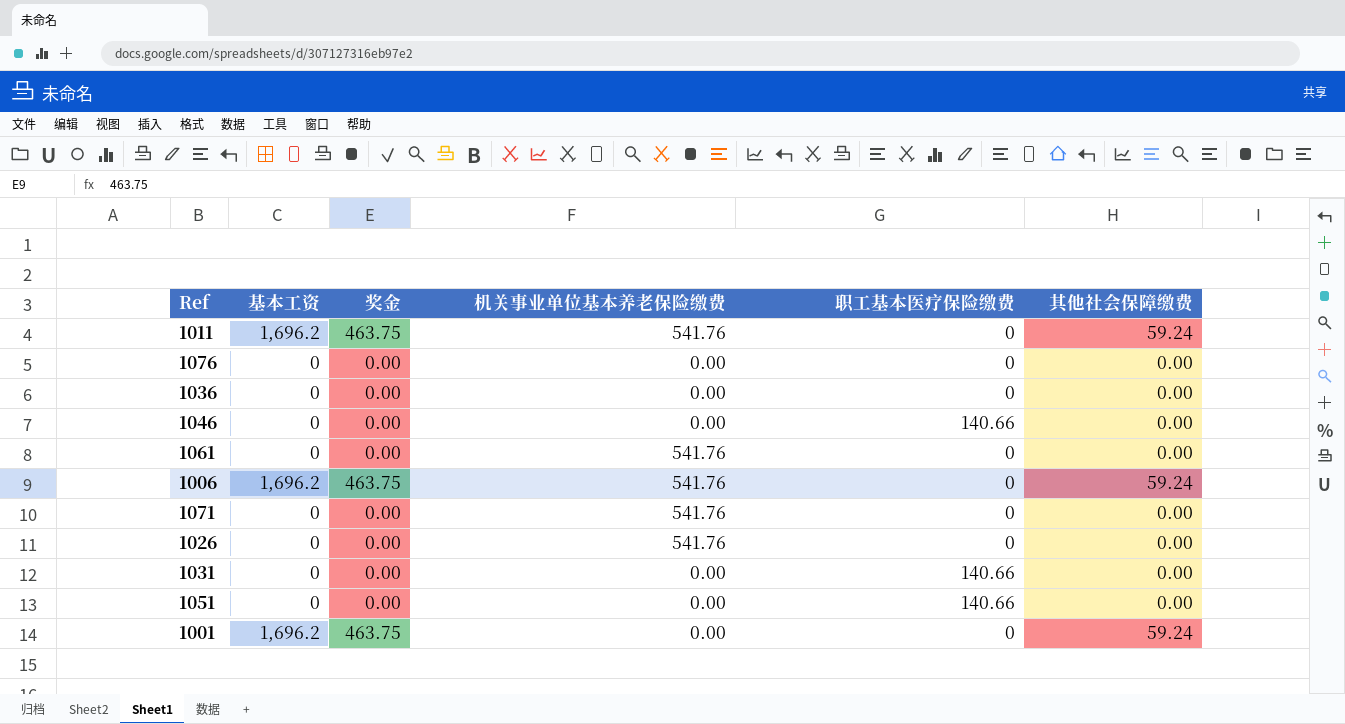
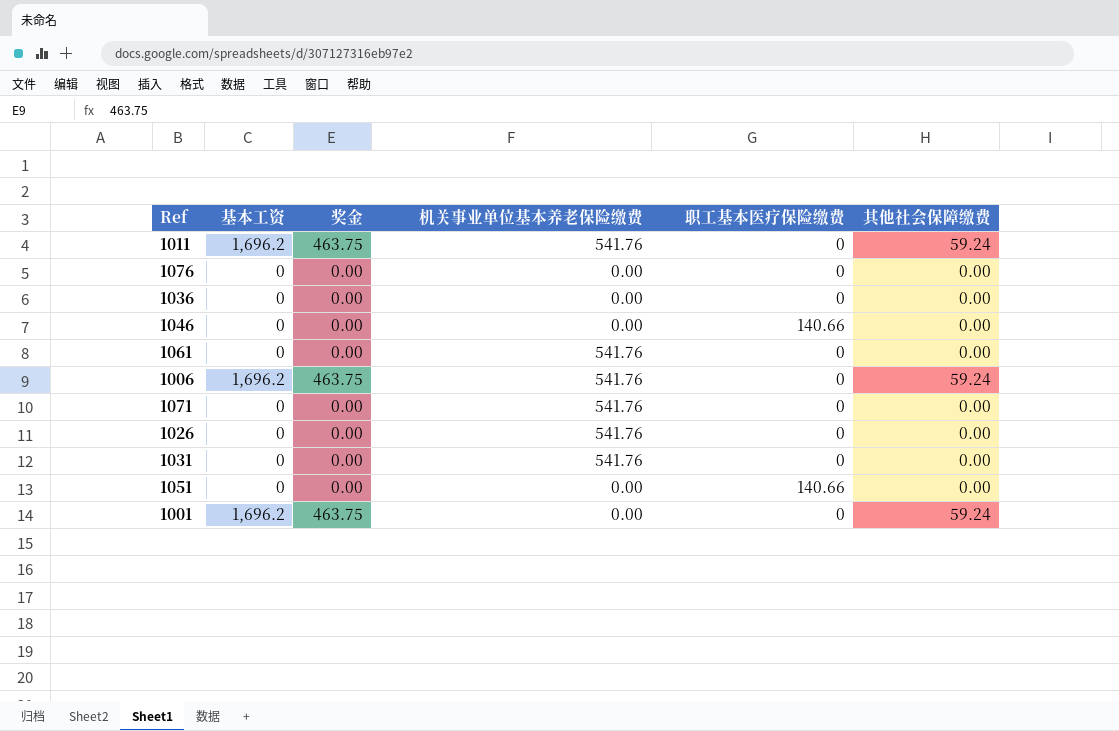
1031 | 机关事业单位基本养老保险缴费: 0.00 -> 541.76
1031 | 职工基本医疗保险缴费: 140.66 -> 0

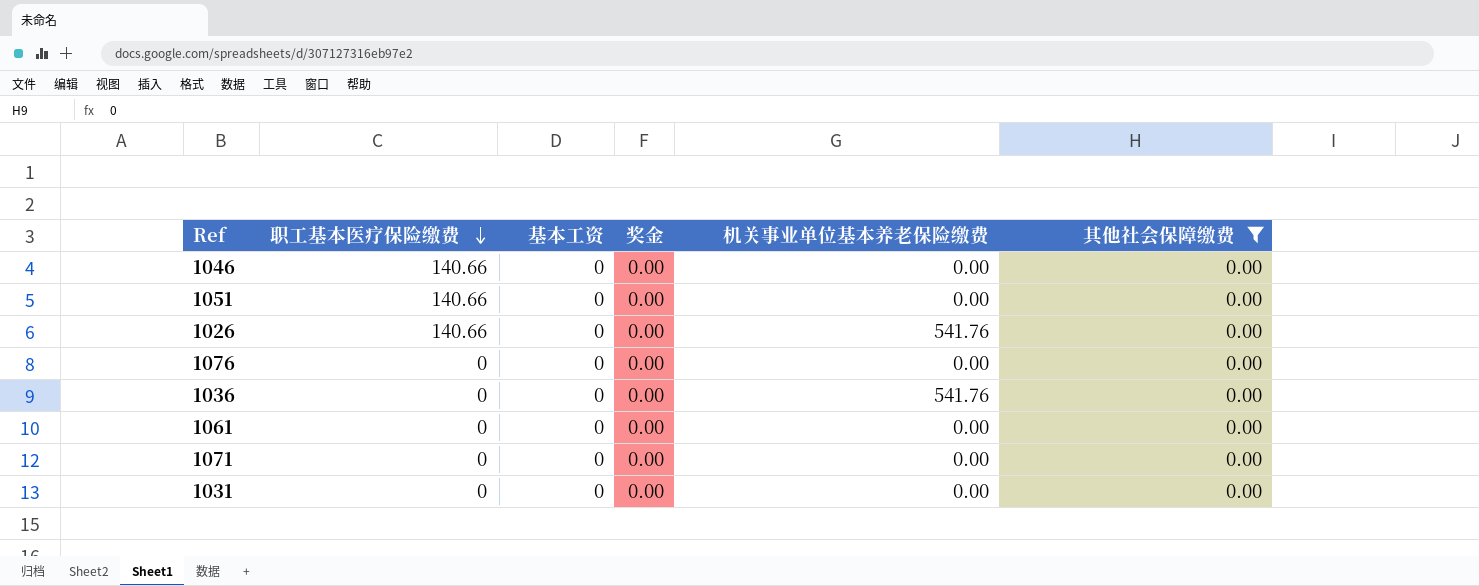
filter: none -> 其他社会保障缴费 = 0.00
row order: none -> 职工基本医疗保险缴费 descending
column 职工基本医疗保险缴费 | position: 5 -> 2
1026 | 职工基本医疗保险缴费: 0 -> 140.66
1036 | 机关事业单位基本养老保险缴费: 0.00 -> 541.76
1061 | 机关事业单位基本养老保险缴费: 541.76 -> 0.00
1071 | 机关事业单位基本养老保险缴费: 541.76 -> 0.00
1031 | 机关事业单位基本养老保险缴费: 541.76 -> 0.00

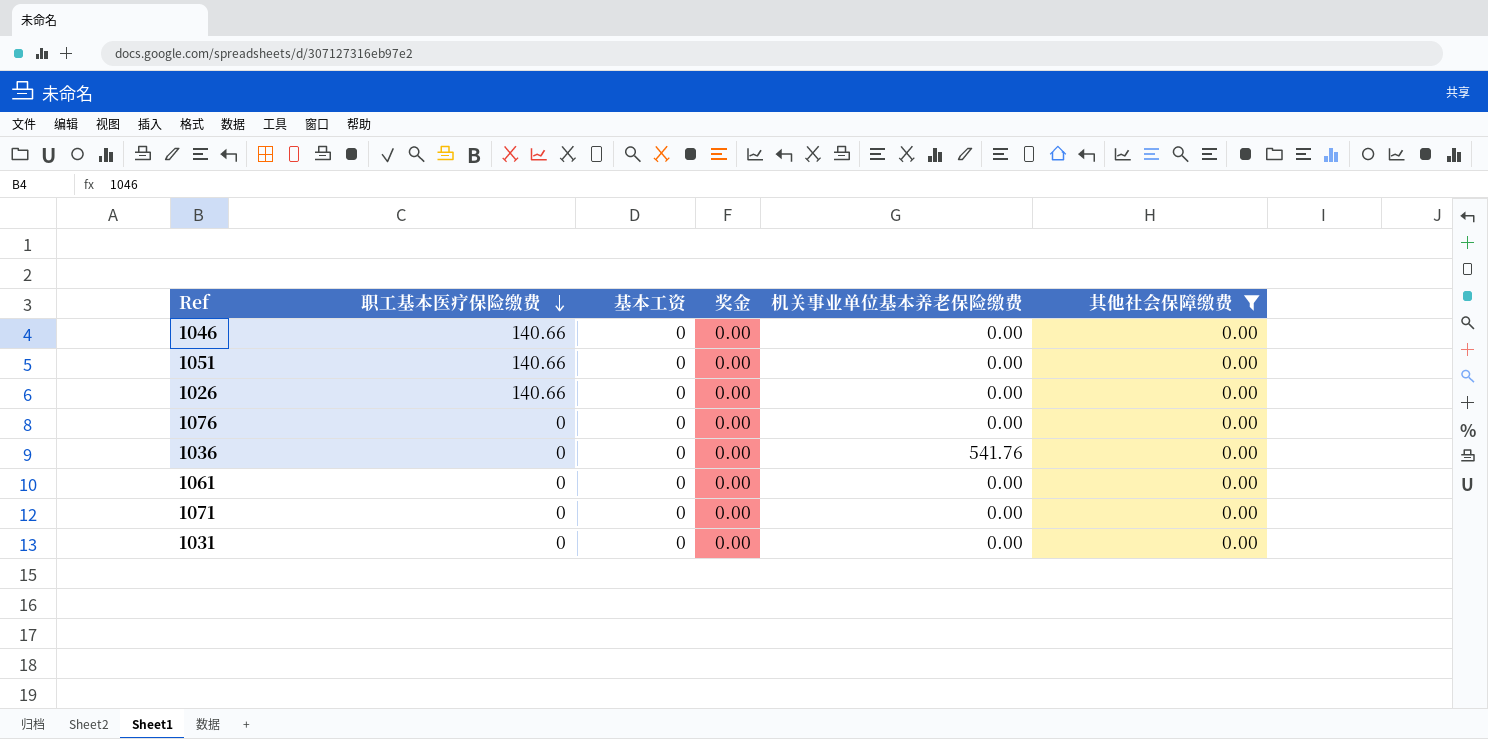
1026 | 机关事业单位基本养老保险缴费: 541.76 -> 0.00

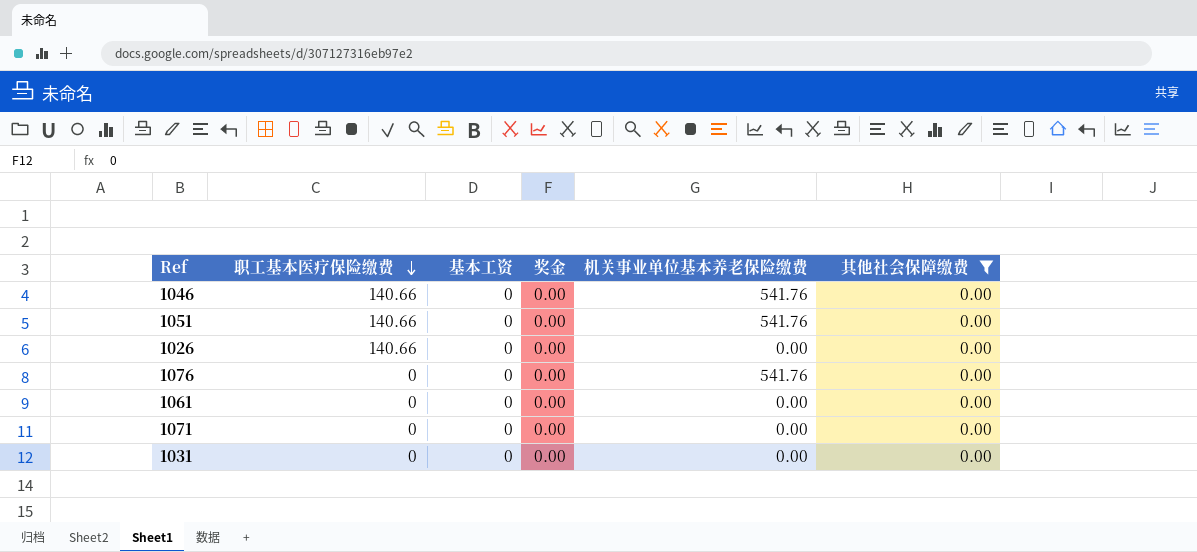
row 1036: 0 | 0 | 0.00 | 541.76 | 0.00 -> none
1046 | 机关事业单位基本养老保险缴费: 0.00 -> 541.76
1051 | 机关事业单位基本养老保险缴费: 0.00 -> 541.76
1076 | 机关事业单位基本养老保险缴费: 0.00 -> 541.76

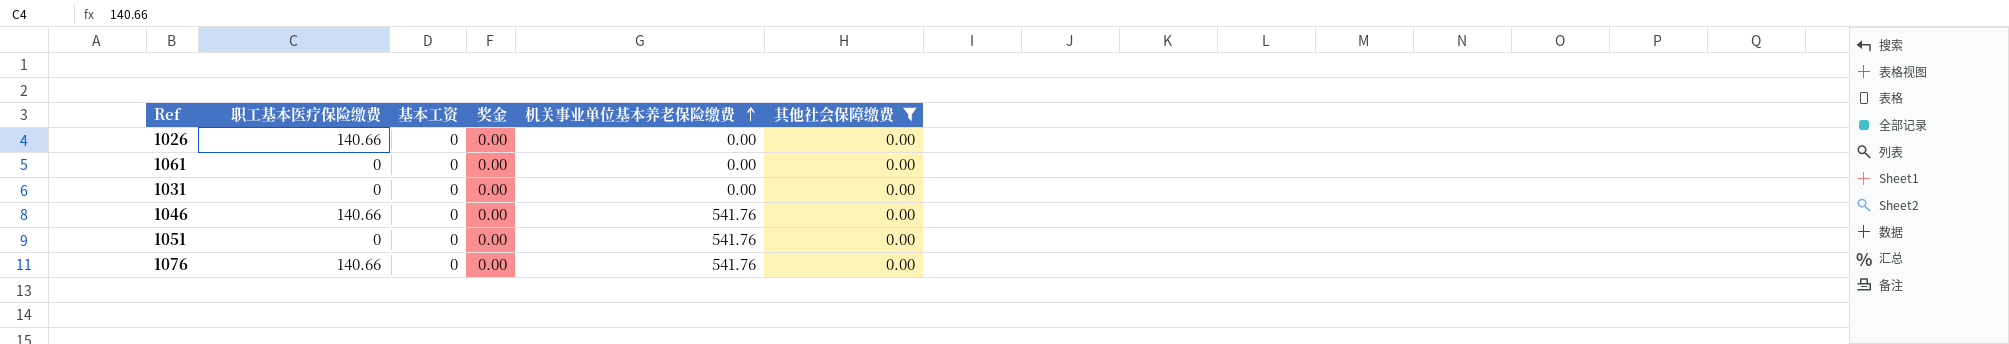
row order: 职工基本医疗保险缴费 descending -> 机关事业单位基本养老保险缴费 ascending
row 1071: 0 | 0 | 0.00 | 0.00 | 0.00 -> none
1051 | 职工基本医疗保险缴费: 140.66 -> 0
1076 | 职工基本医疗保险缴费: 0 -> 140.66

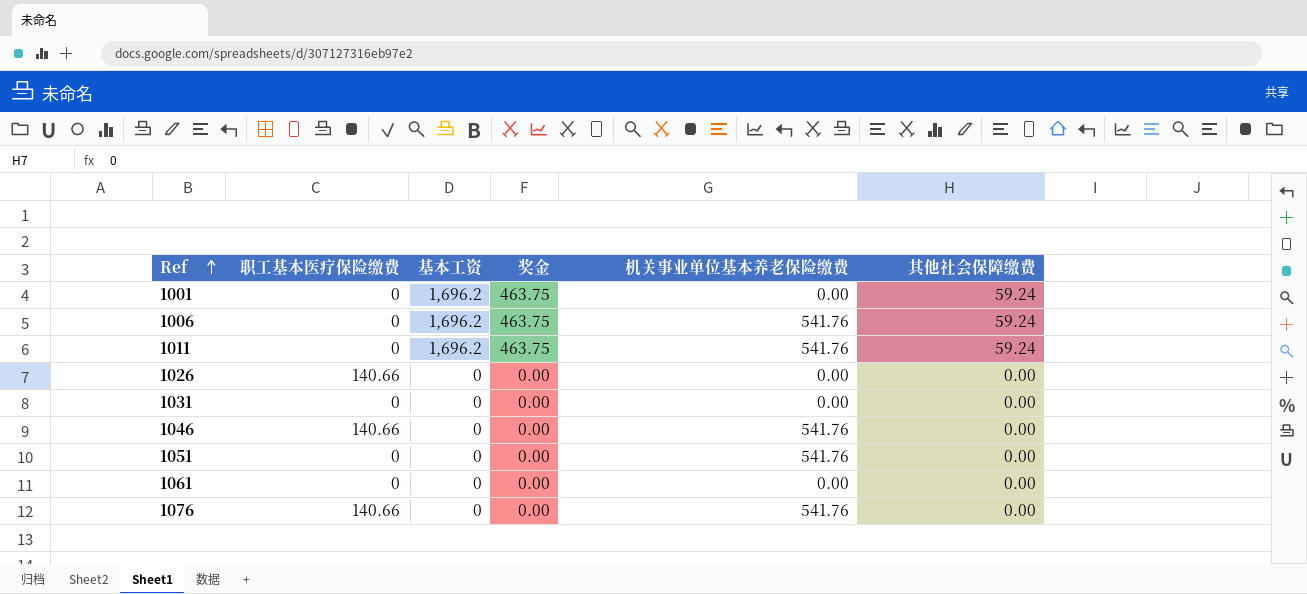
filter: 其他社会保障缴费 = 0.00 -> none
row order: 机关事业单位基本养老保险缴费 ascending -> Ref ascending

